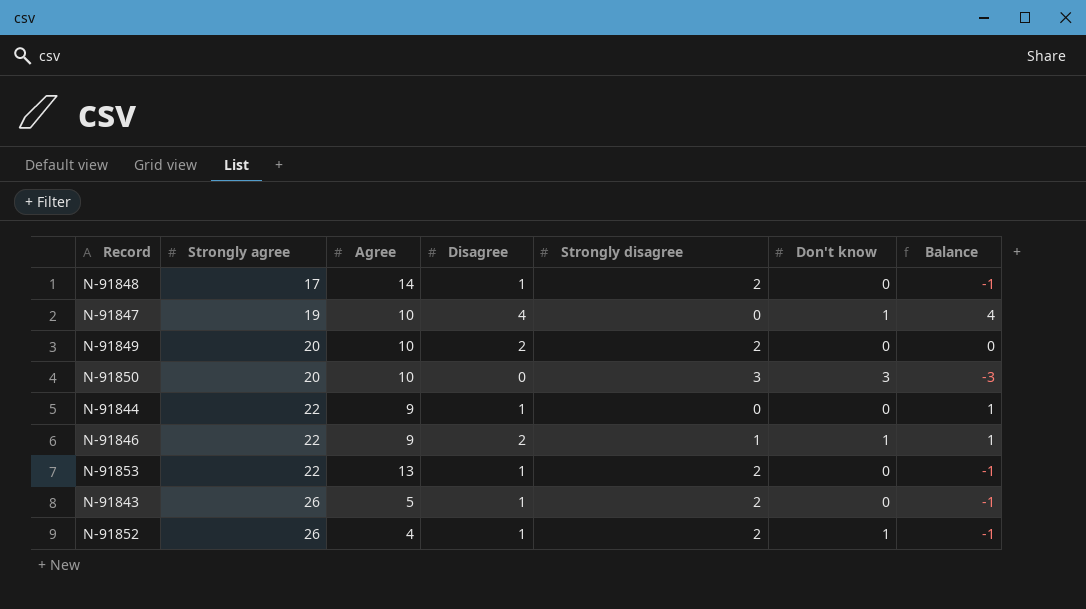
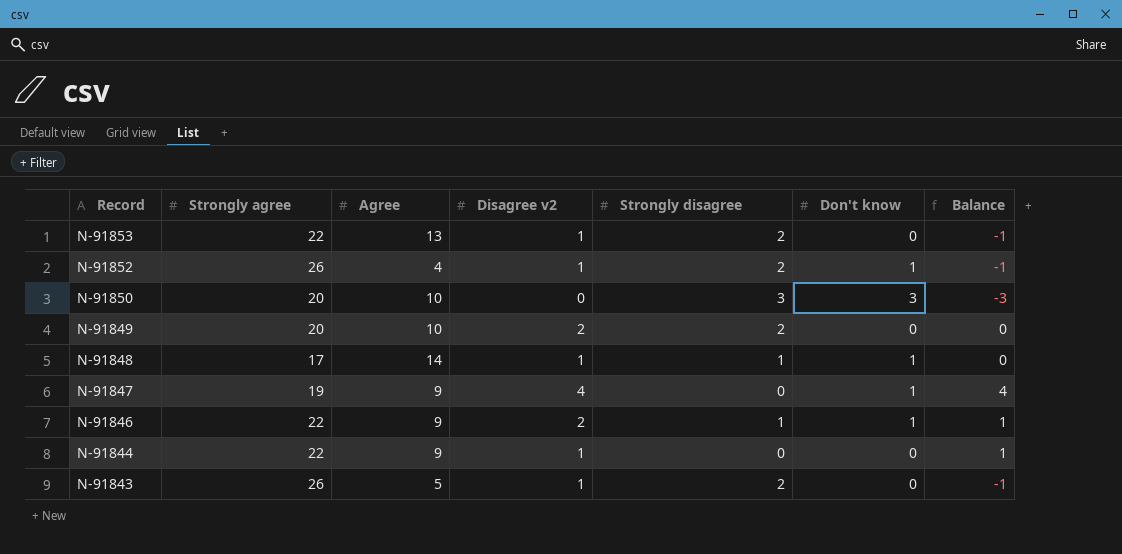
row order: Strongly agree ascending -> Record descending
column name: Disagree -> Disagree v2
N-91848 | Strongly disagree: 2 -> 1
N-91848 | Don't know: 0 -> 1
N-91848 | Balance: -1 -> 0
N-91847 | Agree: 10 -> 9

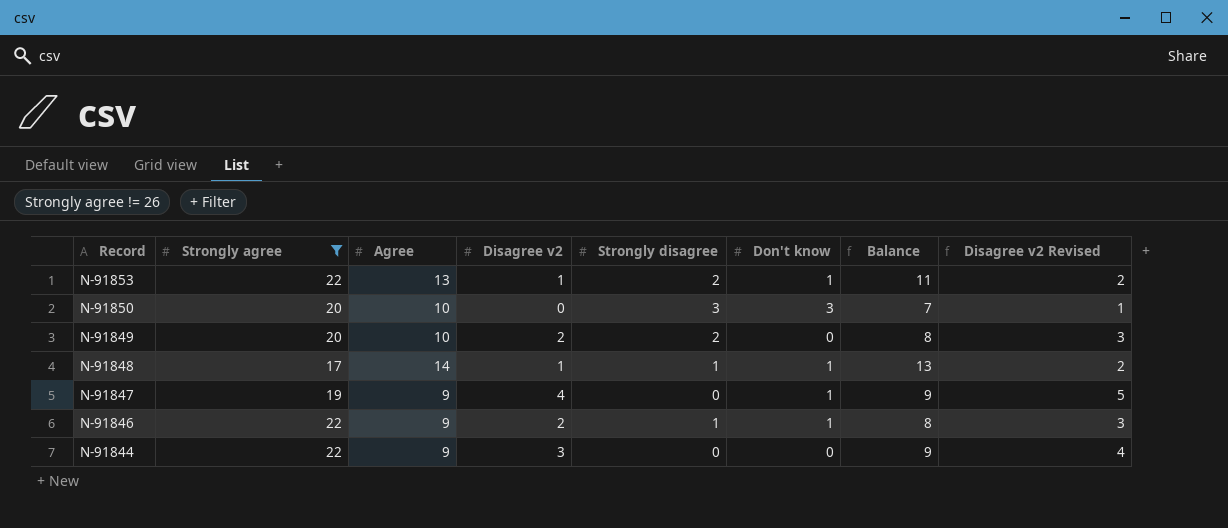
filter: none -> Strongly agree != 26
column Balance | formula: [Disagree v2] - [Strongly disagree] -> [Agree] - [Strongly disagree]
column Disagree v2 Revised | formula: none -> [Disagree v2] + 1
N-91853 | Don't know: 0 -> 1
N-91844 | Disagree v2: 1 -> 3

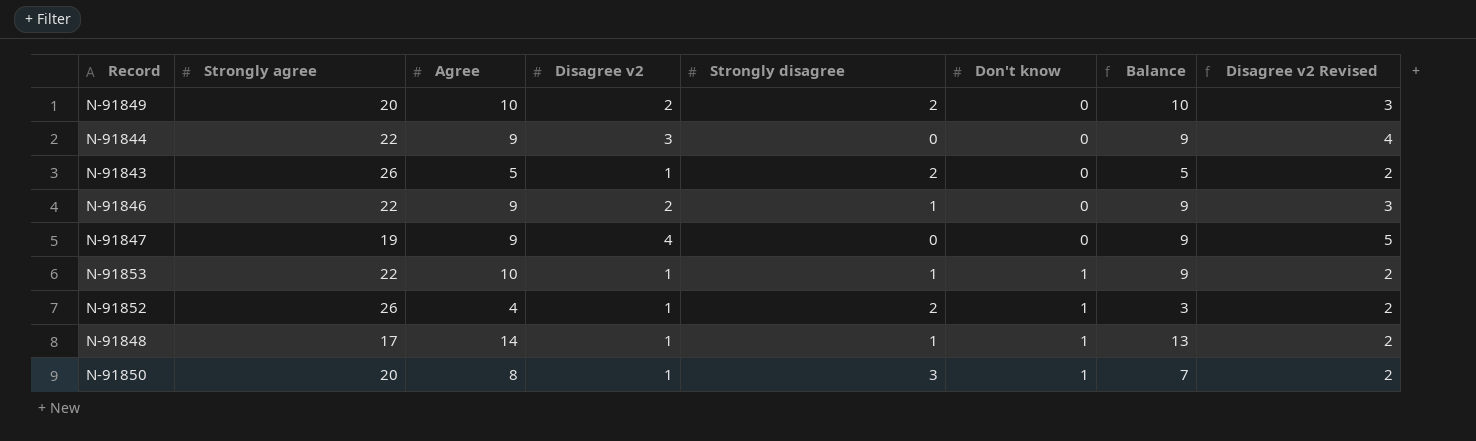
filter: Strongly agree != 26 -> none
row order: Record descending -> Don't know ascending
column Balance | formula: [Agree] - [Strongly disagree] -> [Agree] - [Don't know]
N-91846 | Don't know: 1 -> 0
N-91847 | Don't know: 1 -> 0
N-91853 | Agree: 13 -> 10
N-91853 | Strongly disagree: 2 -> 1
N-91850 | Agree: 10 -> 8
N-91850 | Disagree v2: 0 -> 1
N-91850 | Don't know: 3 -> 1
N-91850 | Disagree v2 Revised: 1 -> 2

